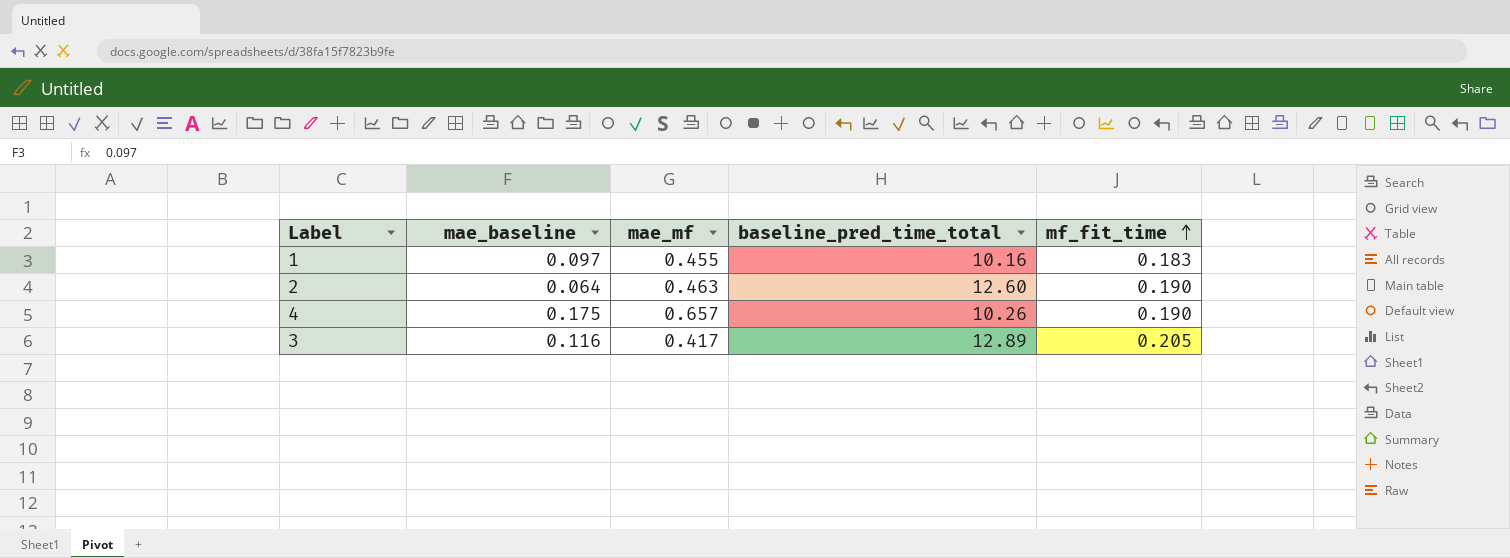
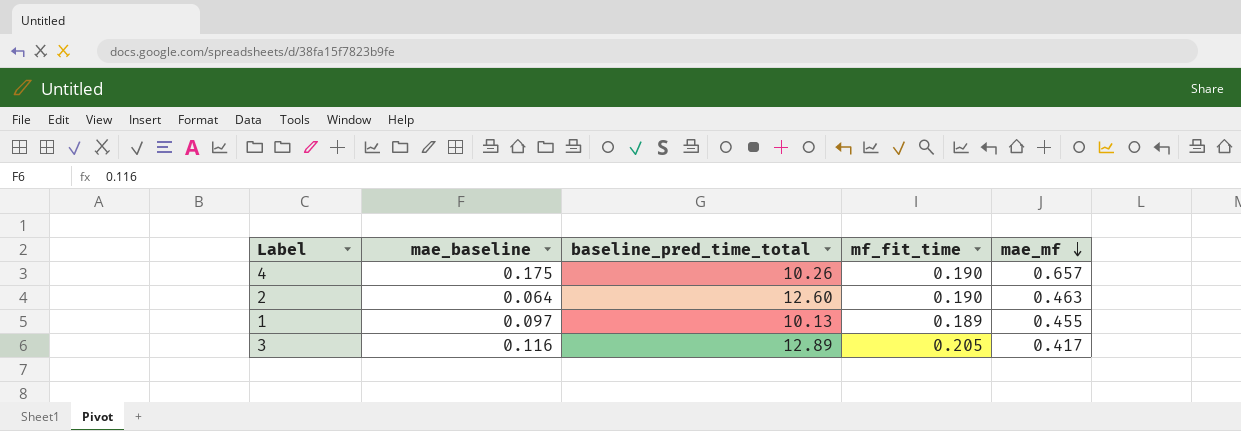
row order: mf_fit_time ascending -> mae_mf descending
column mae_mf | position: 3 -> 5
1 | baseline_pred_time_total: 10.16 -> 10.13
1 | mf_fit_time: 0.183 -> 0.189

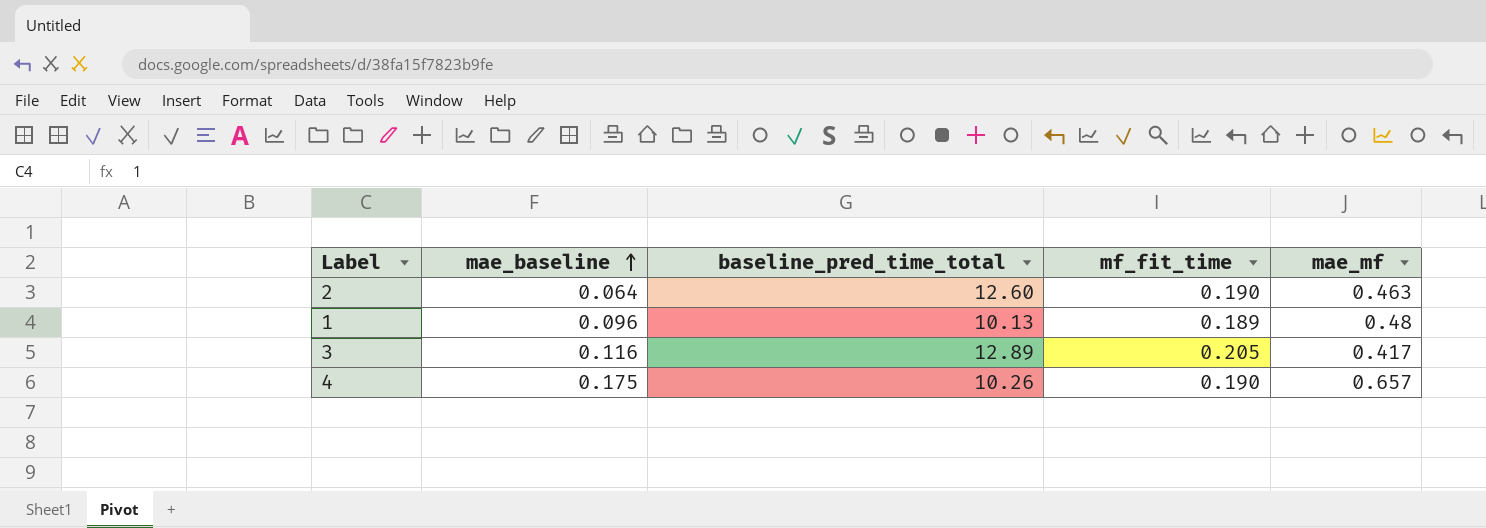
row order: mae_mf descending -> mae_baseline ascending
1 | mae_baseline: 0.097 -> 0.096
1 | mae_mf: 0.455 -> 0.48

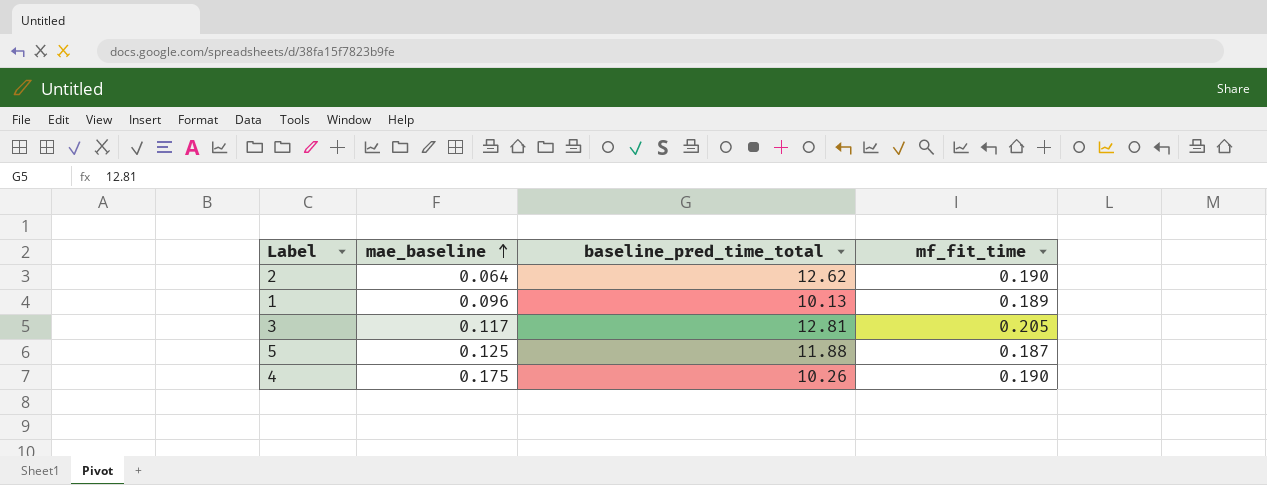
column mae_mf | position: 5 -> none
2 | baseline_pred_time_total: 12.60 -> 12.62
3 | mae_baseline: 0.116 -> 0.117
3 | baseline_pred_time_total: 12.89 -> 12.81
row 5: none -> 0.125 | 11.88 | 0.187

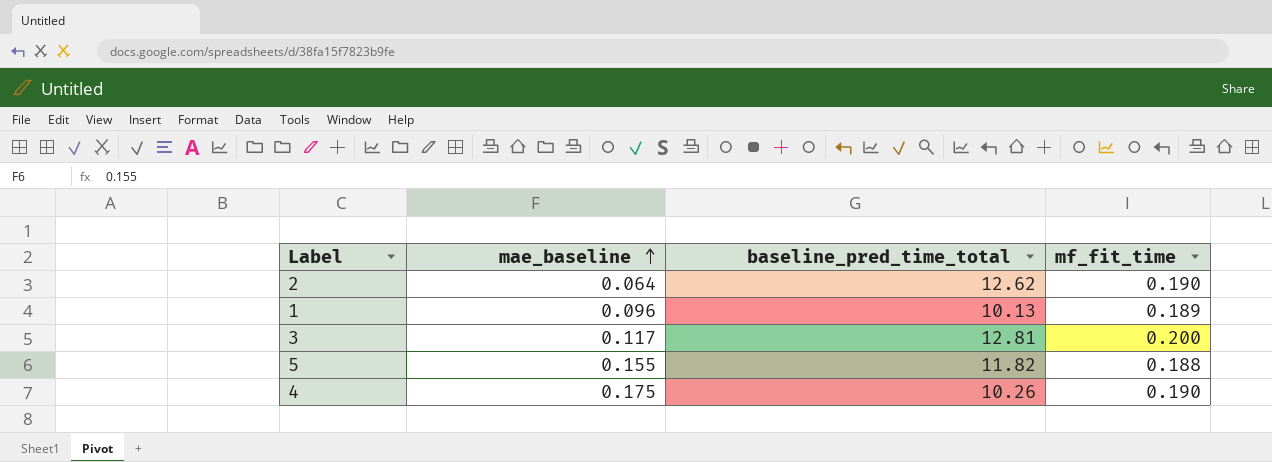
3 | mf_fit_time: 0.205 -> 0.200
5 | mae_baseline: 0.125 -> 0.155
5 | baseline_pred_time_total: 11.88 -> 11.82
5 | mf_fit_time: 0.187 -> 0.188

